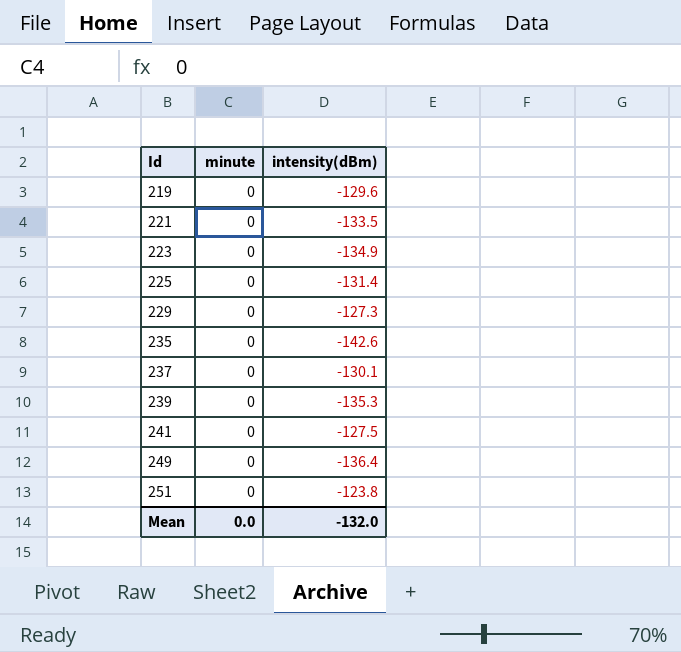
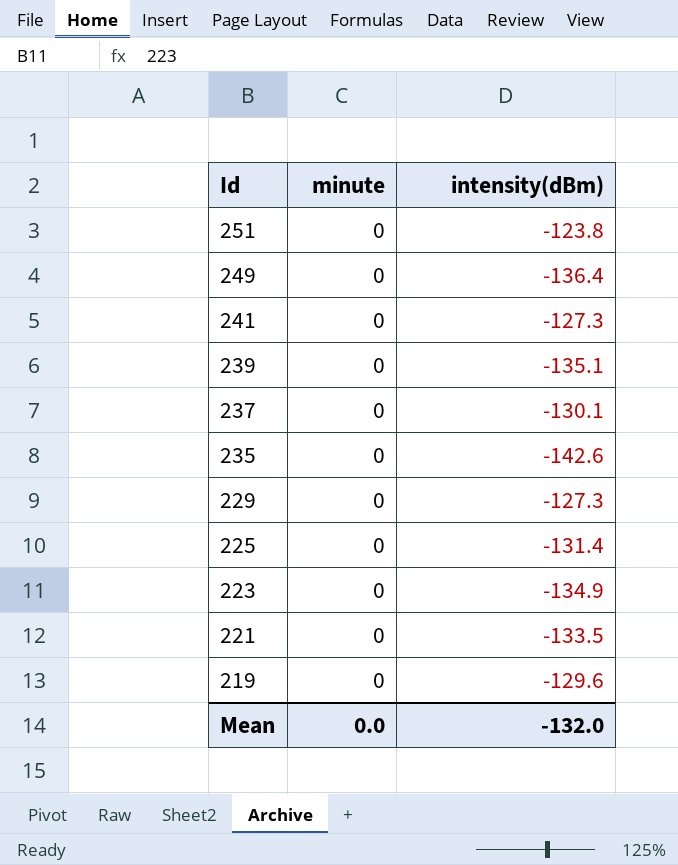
row order: Id ascending -> Id descending
241 | intensity(dBm): -127.5 -> -127.3
239 | intensity(dBm): -135.3 -> -135.1

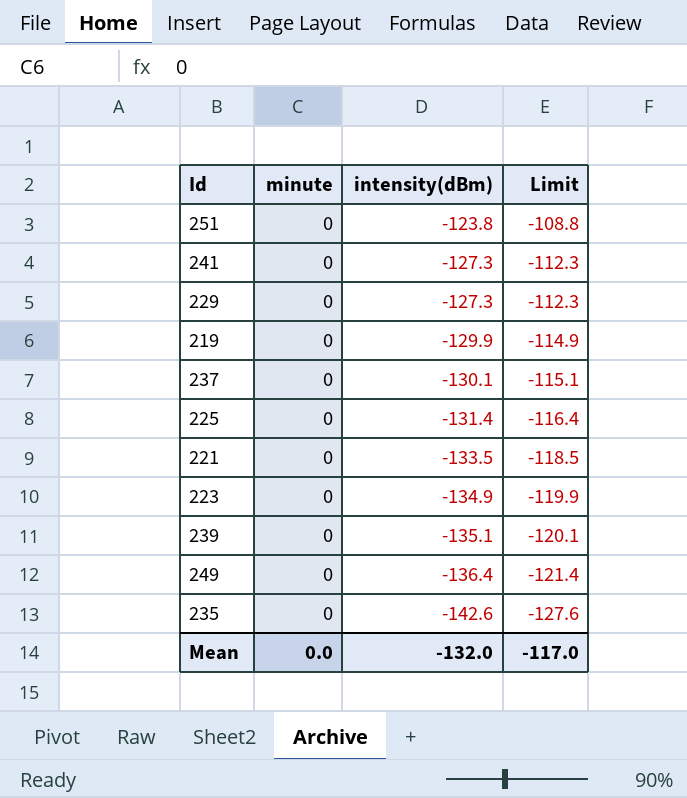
row order: Id descending -> intensity(dBm) descending
column Limit | formula: none -> [intensity(dBm)] + 15
219 | intensity(dBm): -129.6 -> -129.9

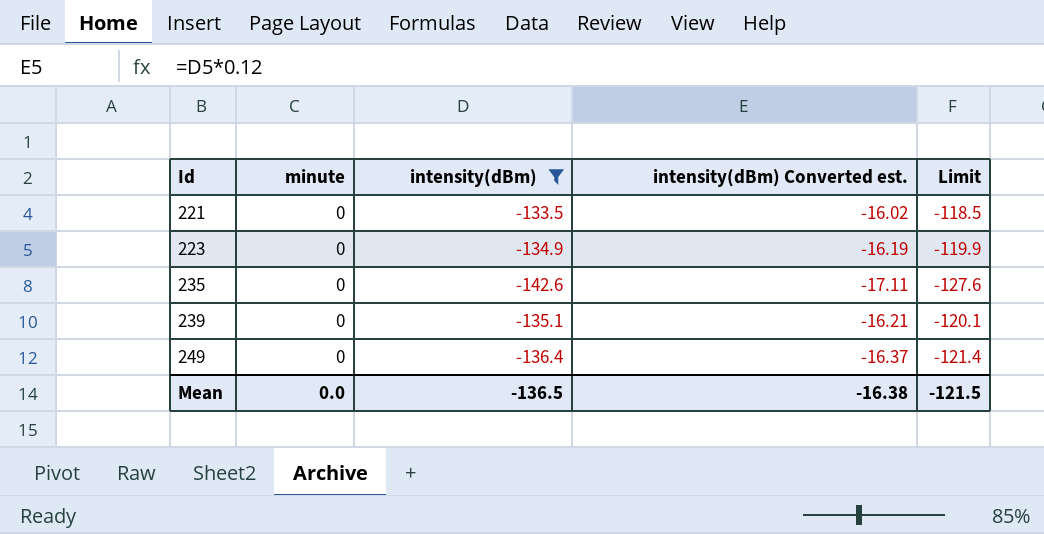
filter: none -> intensity(dBm) <= -133.5
row order: intensity(dBm) descending -> Id ascending
column intensity(dBm) Converted est. | formula: none -> [intensity(dBm)] * 0.12
Mean | intensity(dBm): -132.0 -> -136.5
Mean | Limit: -117.0 -> -121.5

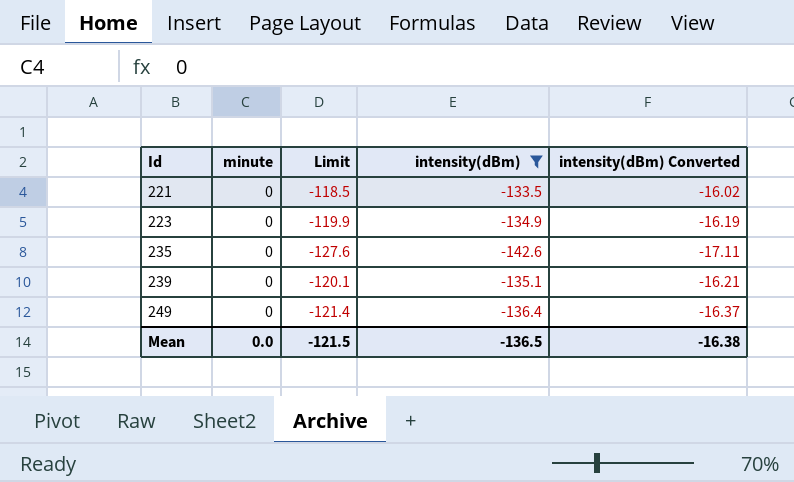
column Limit | position: 5 -> 3
column name: intensity(dBm) Converted est. -> intensity(dBm) Converted

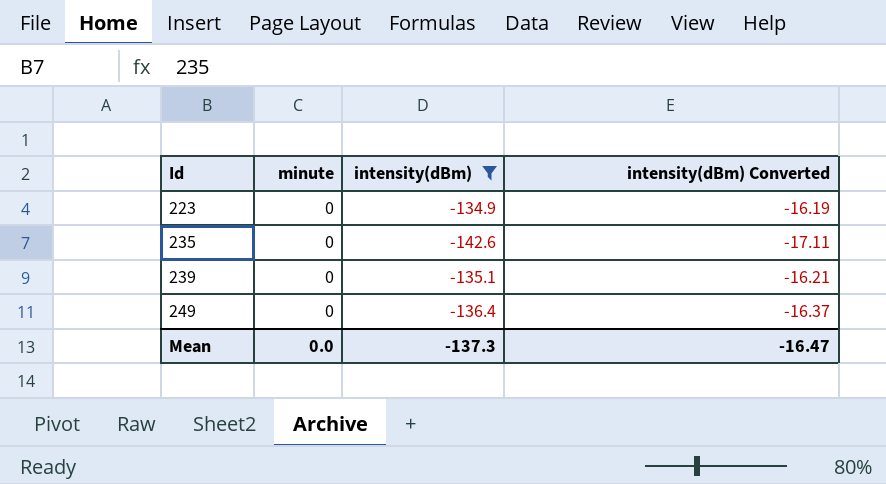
column Limit | formula: [intensity(dBm)] + 15 -> none
row 221: 0 | -118.5 | -133.5 | -16.02 -> none
Mean | intensity(dBm): -136.5 -> -137.3
Mean | intensity(dBm) Converted: -16.38 -> -16.47

